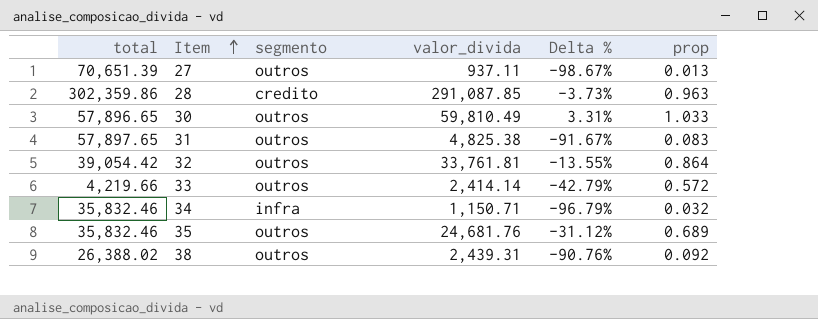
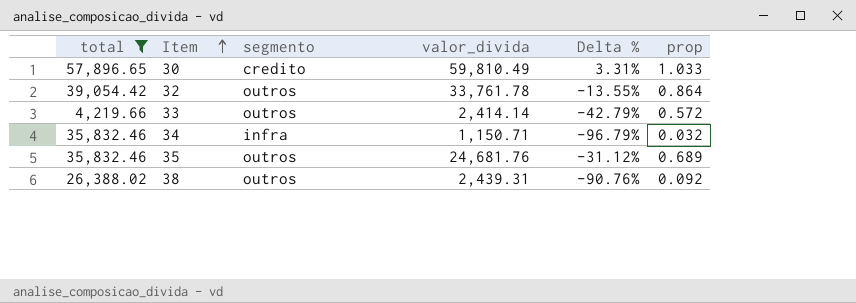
filter: none -> total <= 57,896.65
30 | segmento: outros -> credito
32 | valor_divida: 33,761.81 -> 33,761.78

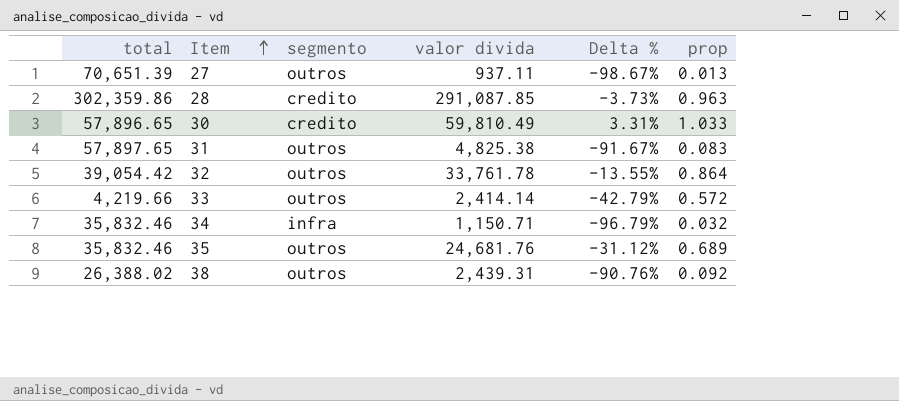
filter: total <= 57,896.65 -> none
column name: valor_divida -> valor divida

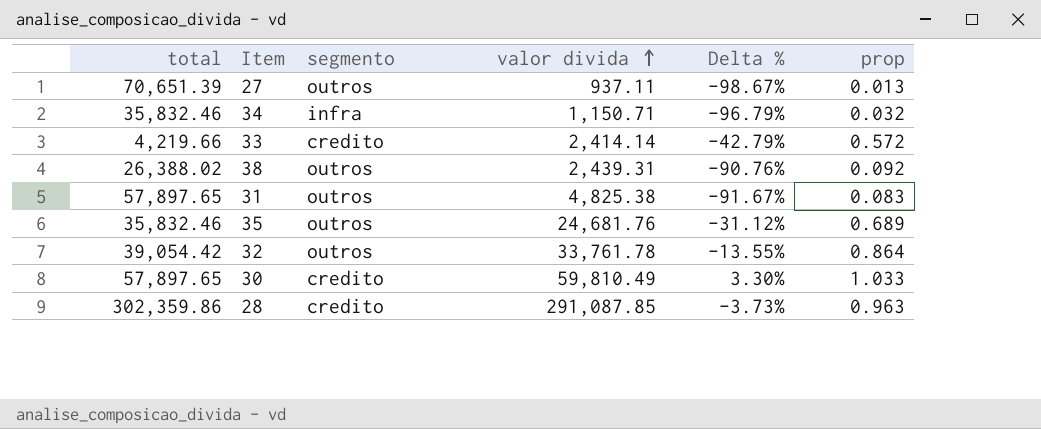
row order: Item ascending -> valor divida ascending
33 | segmento: outros -> credito
30 | total: 57,896.65 -> 57,897.65
30 | Delta %: 3.31% -> 3.30%

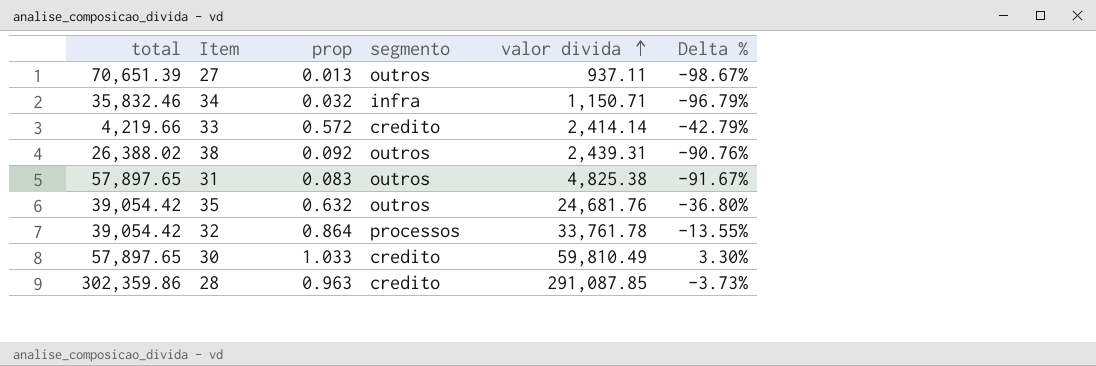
column prop | position: 6 -> 3
35 | total: 35,832.46 -> 39,054.42
35 | prop: 0.689 -> 0.632
35 | Delta %: -31.12% -> -36.80%
32 | segmento: outros -> processos

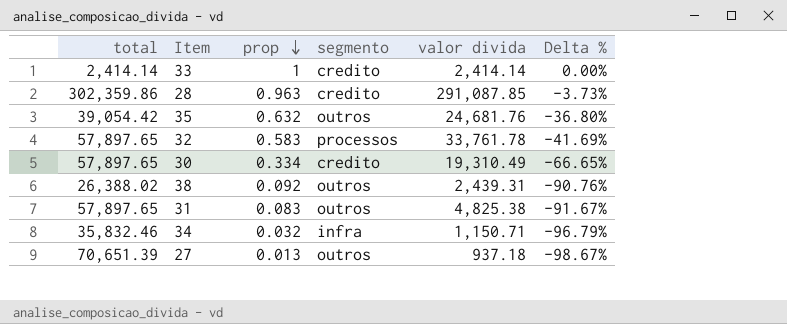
row order: valor divida ascending -> prop descending
33 | total: 4,219.66 -> 2,414.14
33 | prop: 0.572 -> 1
33 | Delta %: -42.79% -> 0.00%
32 | total: 39,054.42 -> 57,897.65
32 | prop: 0.864 -> 0.583
32 | Delta %: -13.55% -> -41.69%
30 | prop: 1.033 -> 0.334
30 | valor divida: 59,810.49 -> 19,310.49
30 | Delta %: 3.30% -> -66.65%
27 | valor divida: 937.11 -> 937.18

